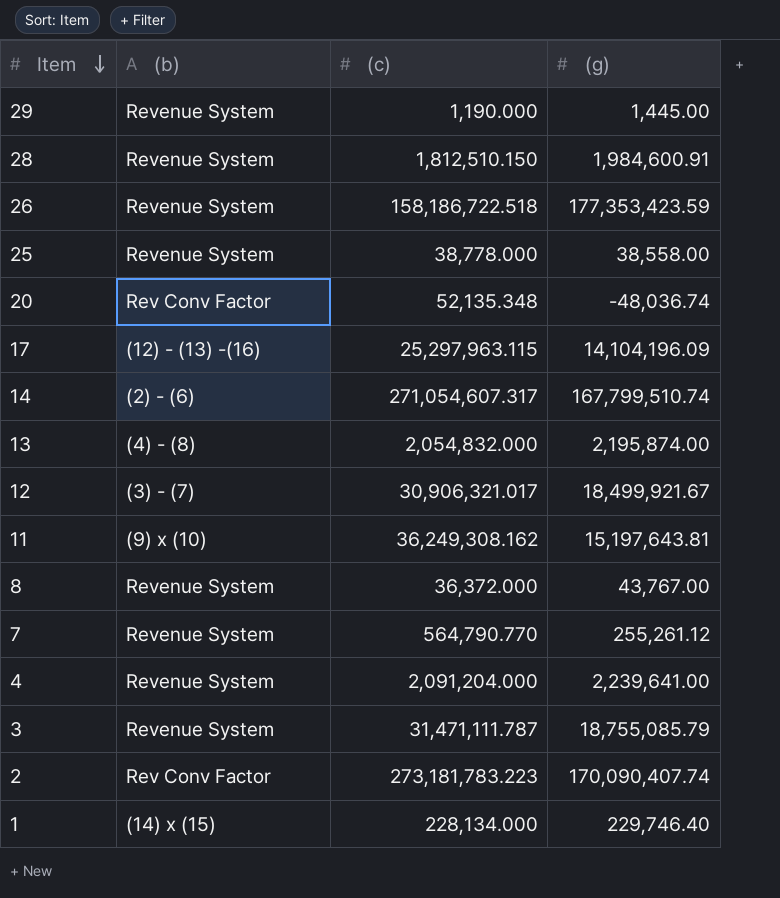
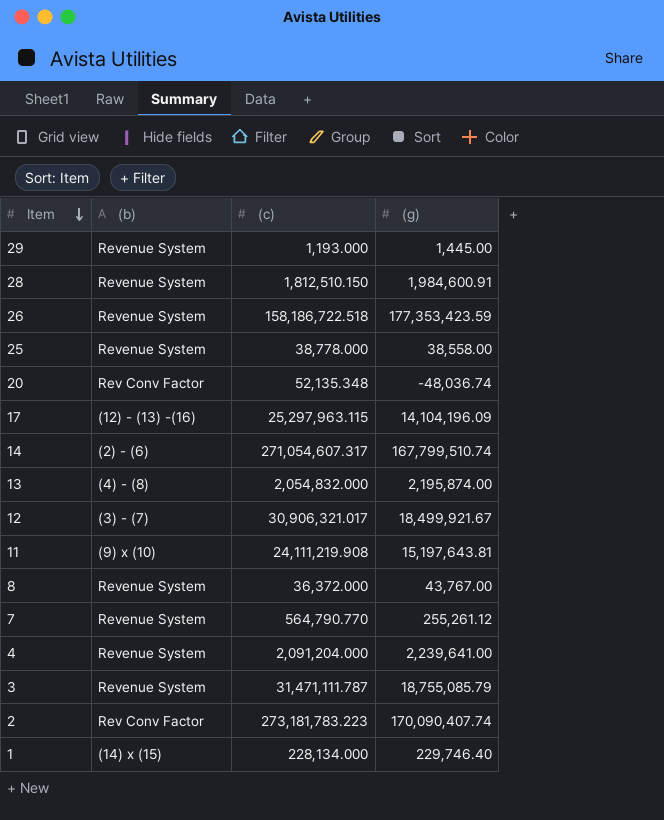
29 | (c): 1,190.000 -> 1,193.000
11 | (c): 36,249,308.162 -> 24,111,219.908

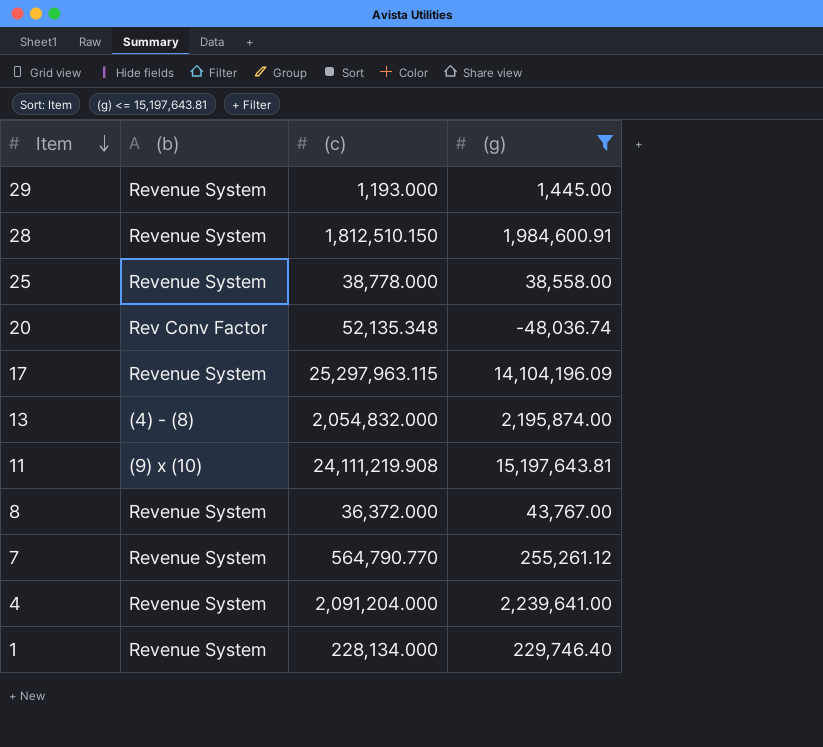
filter: none -> (g) <= 15,197,643.81
17 | (b): (12) - (13) -(16) -> Revenue System
1 | (b): (14) x (15) -> Revenue System

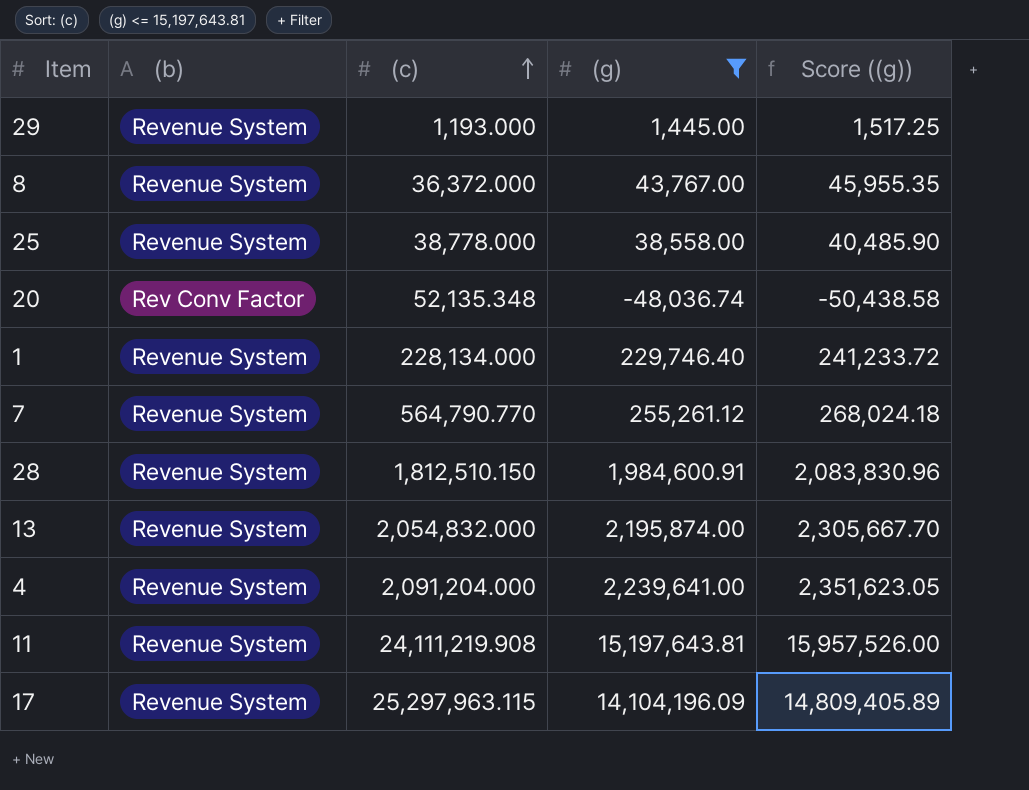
row order: Item descending -> (c) ascending
column Score ((g)) | formula: none -> [(g)] * 1.05
13 | (b): (4) - (8) -> Revenue System
11 | (b): (9) x (10) -> Revenue System

